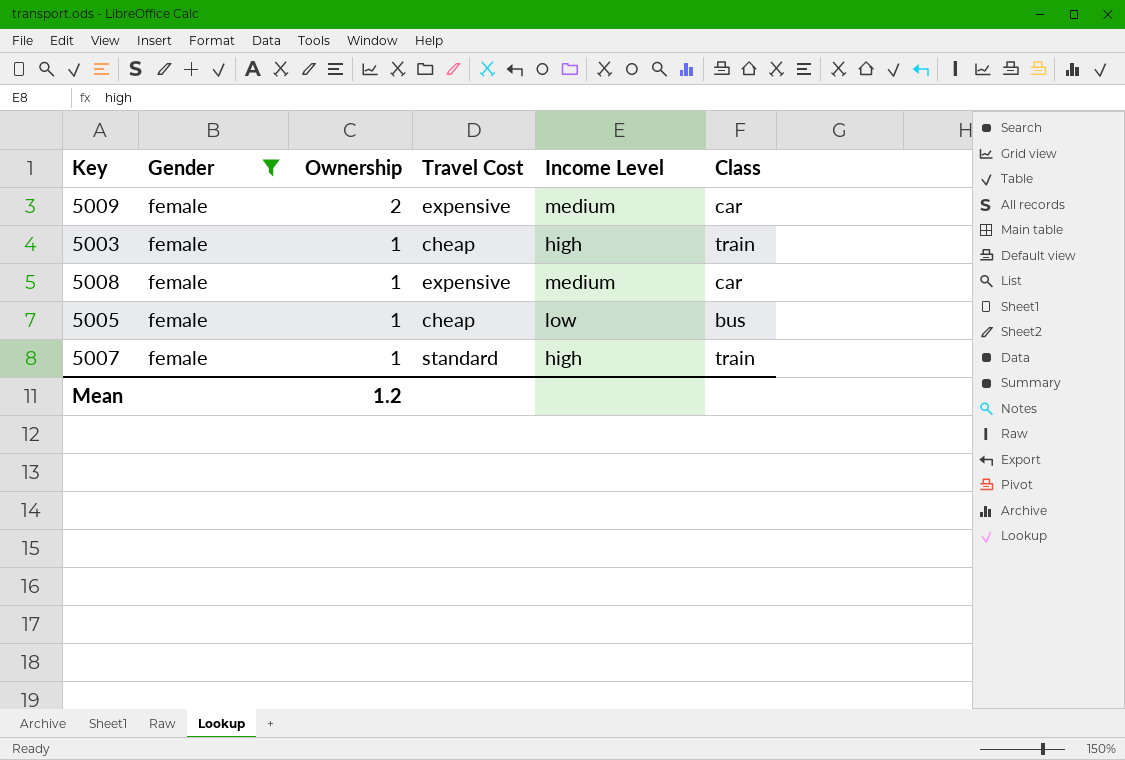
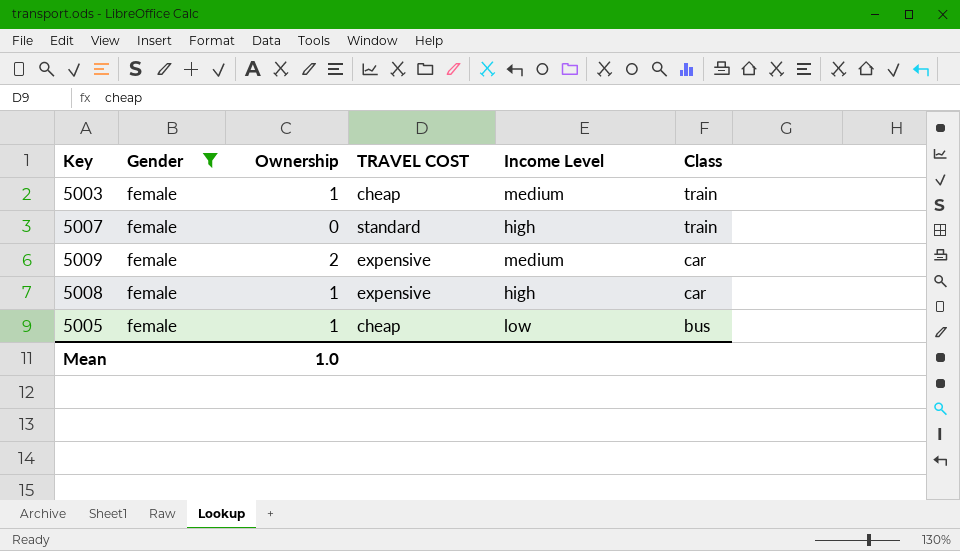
row order: Ownership descending -> Class descending
column name: Travel Cost -> TRAVEL COST
5003 | Income Level: high -> medium
5007 | Ownership: 1 -> 0
5008 | Income Level: medium -> high
Mean | Ownership: 1.2 -> 1.0

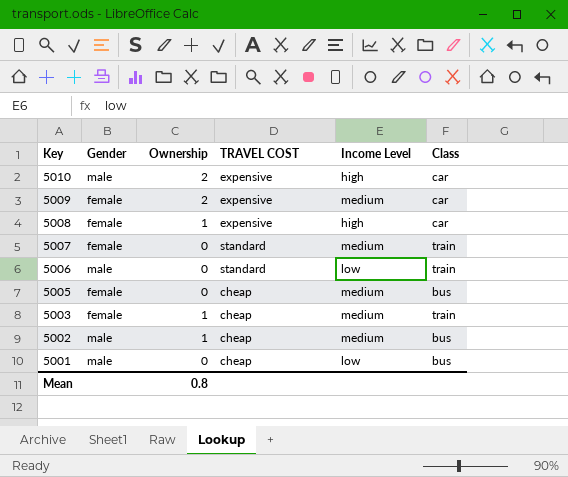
filter: Gender = female -> none
row order: Class descending -> Key descending
5007 | Income Level: high -> medium
5005 | Ownership: 1 -> 0
5005 | Income Level: low -> medium
Mean | Ownership: 1.0 -> 0.8

